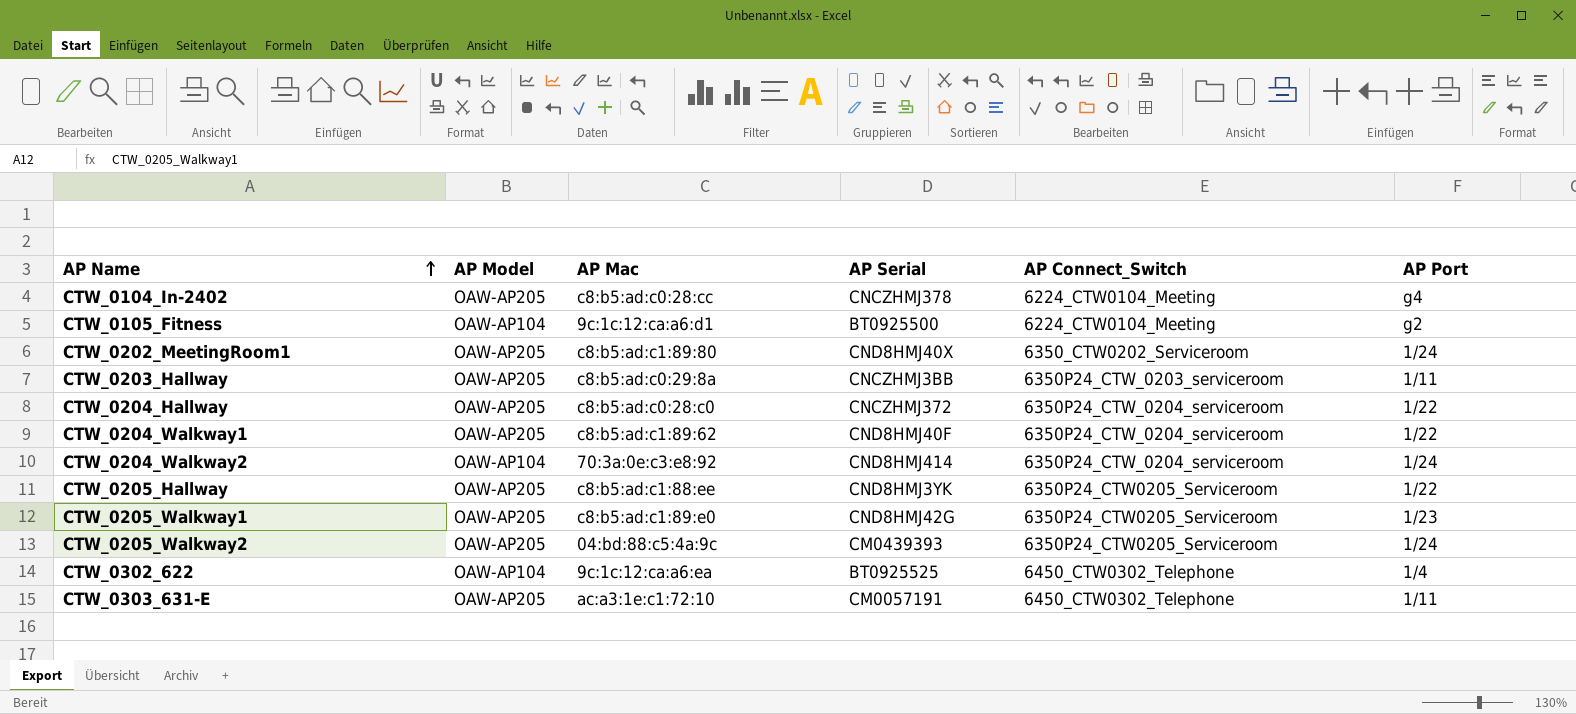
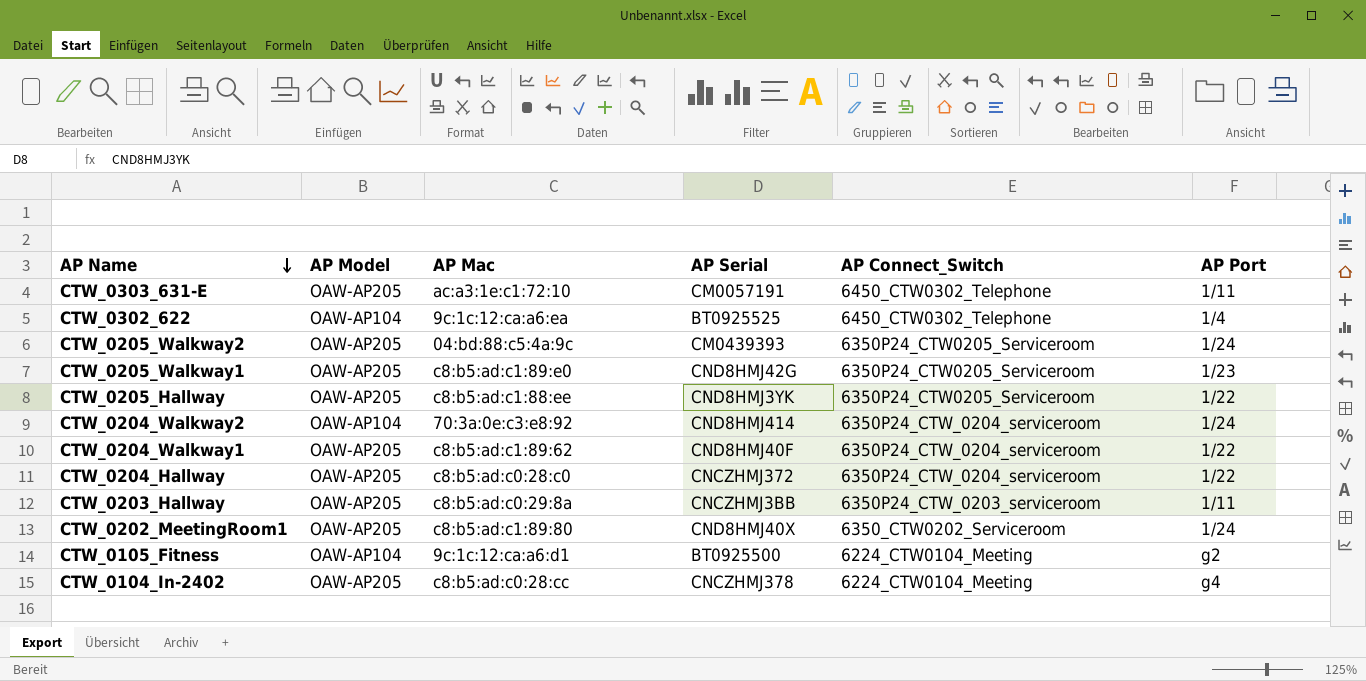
row order: AP Name ascending -> AP Name descending

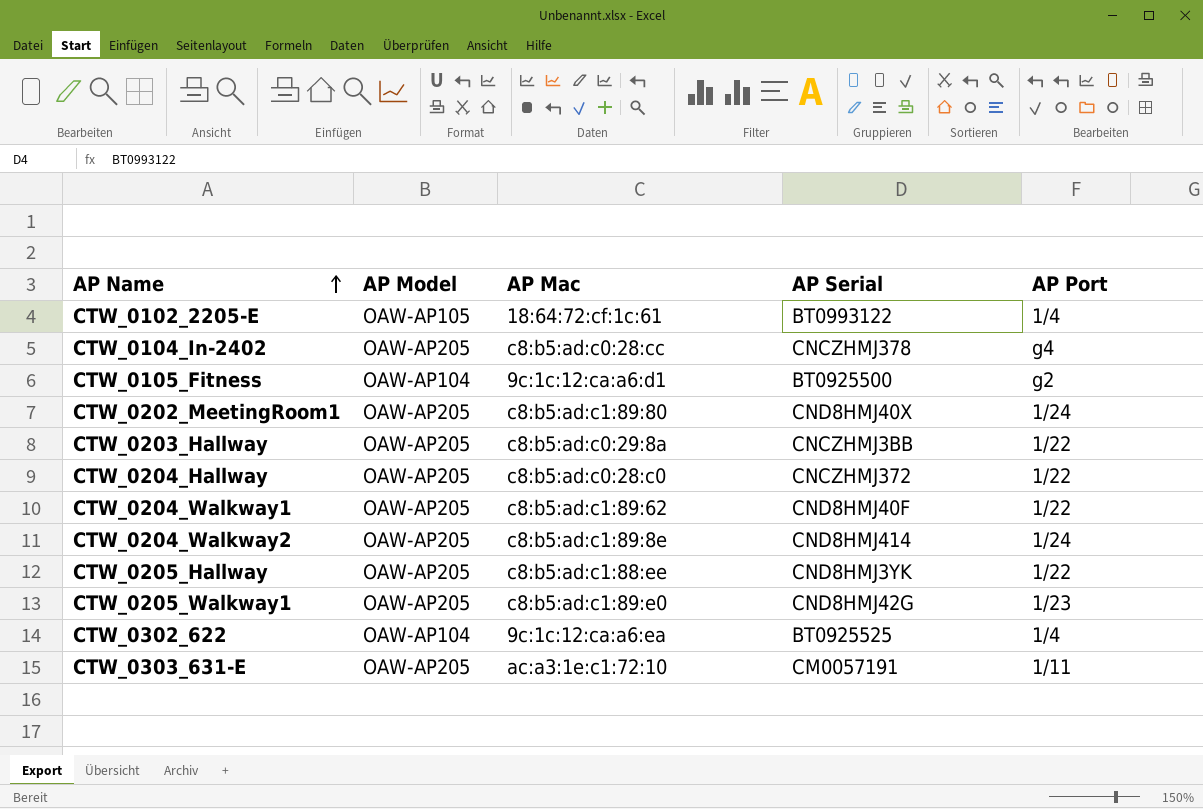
row order: AP Name descending -> AP Name ascending
column AP Connect_Switch | position: 5 -> none
row CTW_0205_Walkway2: OAW-AP205 | 04:bd:88:c5:4a:9c | CM0439393 | 6350P24_CTW0205_Serviceroom | 1/24 -> none
row CTW_0102_2205-E: none -> OAW-AP105 | 18:64:72:cf:1c:61 | BT0993122 | 1/4
CTW_0203_Hallway | AP Port: 1/11 -> 1/22
CTW_0204_Walkway2 | AP Model: OAW-AP104 -> OAW-AP205
CTW_0204_Walkway2 | AP Mac: 70:3a:0e:c3:e8:92 -> c8:b5:ad:c1:89:8e

